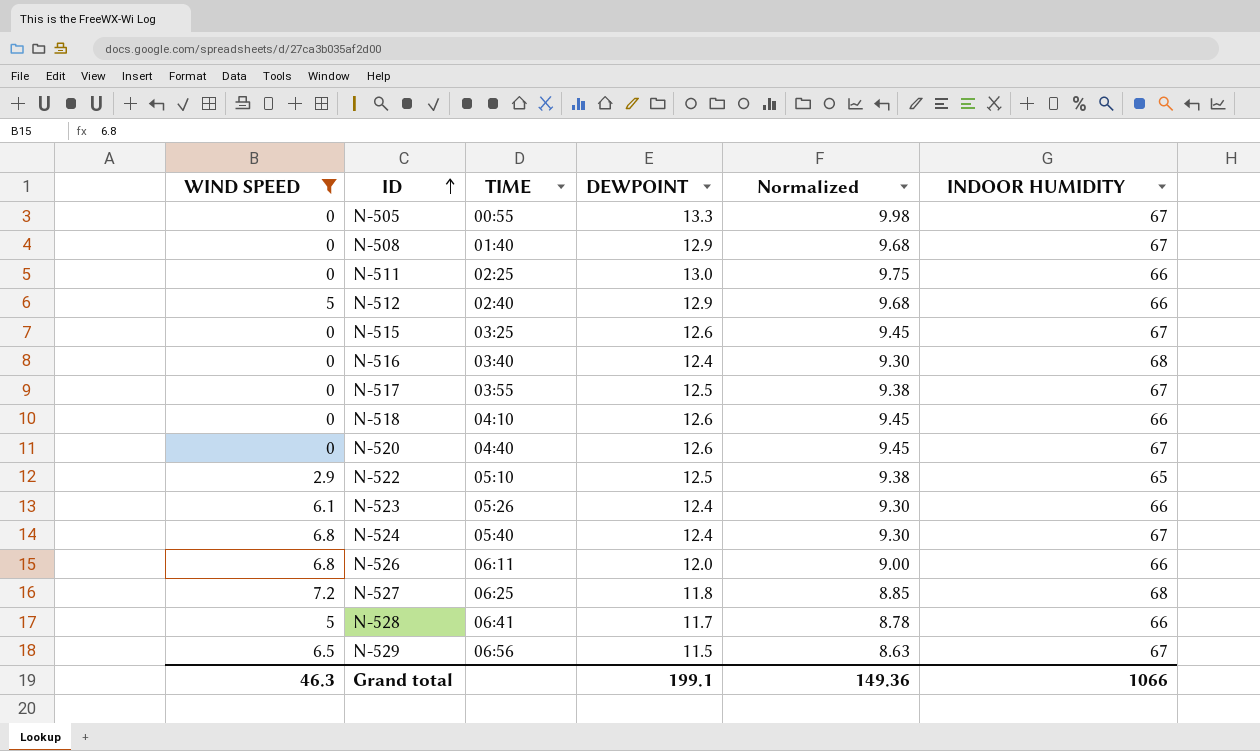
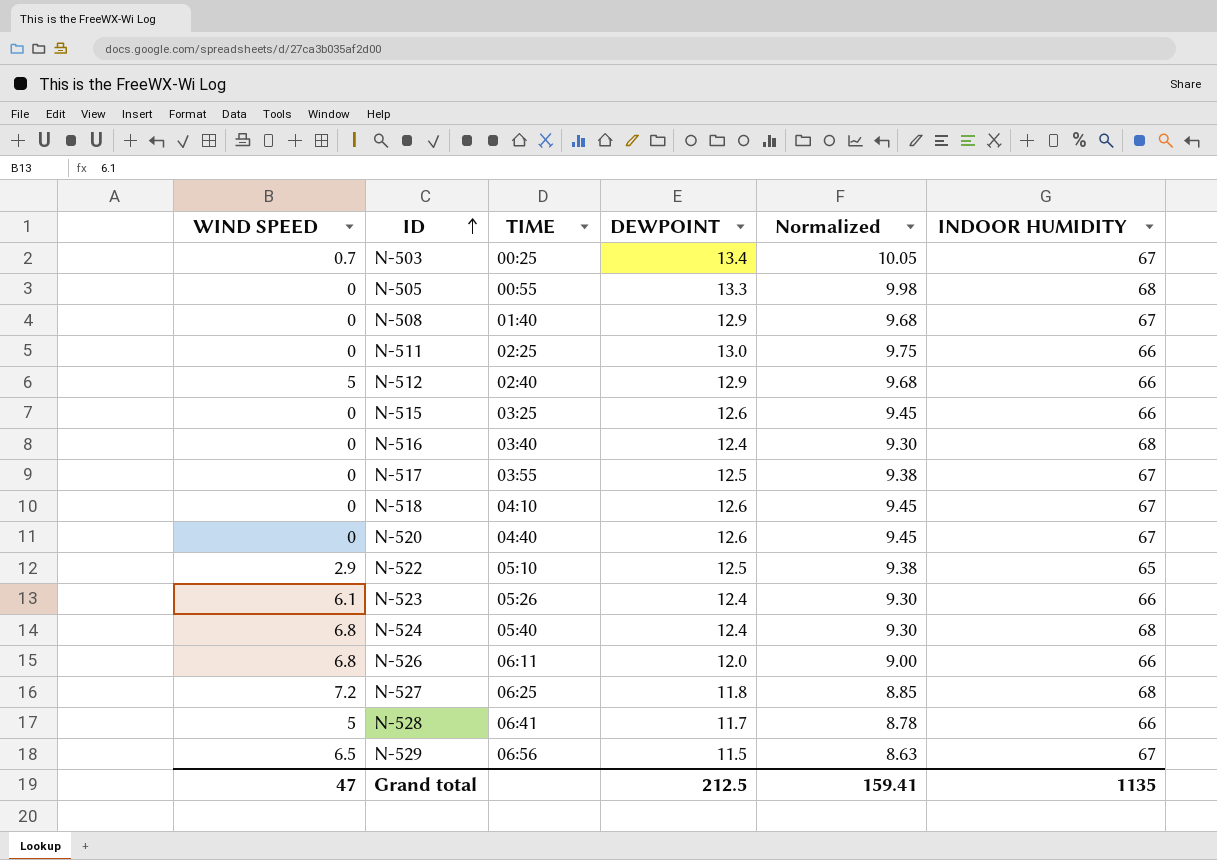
filter: WIND SPEED != 0.7 -> none
N-505 | INDOOR HUMIDITY: 67 -> 68
N-515 | INDOOR HUMIDITY: 67 -> 66
N-518 | INDOOR HUMIDITY: 66 -> 67
N-524 | INDOOR HUMIDITY: 67 -> 68
Grand total | WIND SPEED: 46.3 -> 47
Grand total | DEWPOINT: 199.1 -> 212.5
Grand total | Normalized: 149.36 -> 159.41
Grand total | INDOOR HUMIDITY: 1066 -> 1135

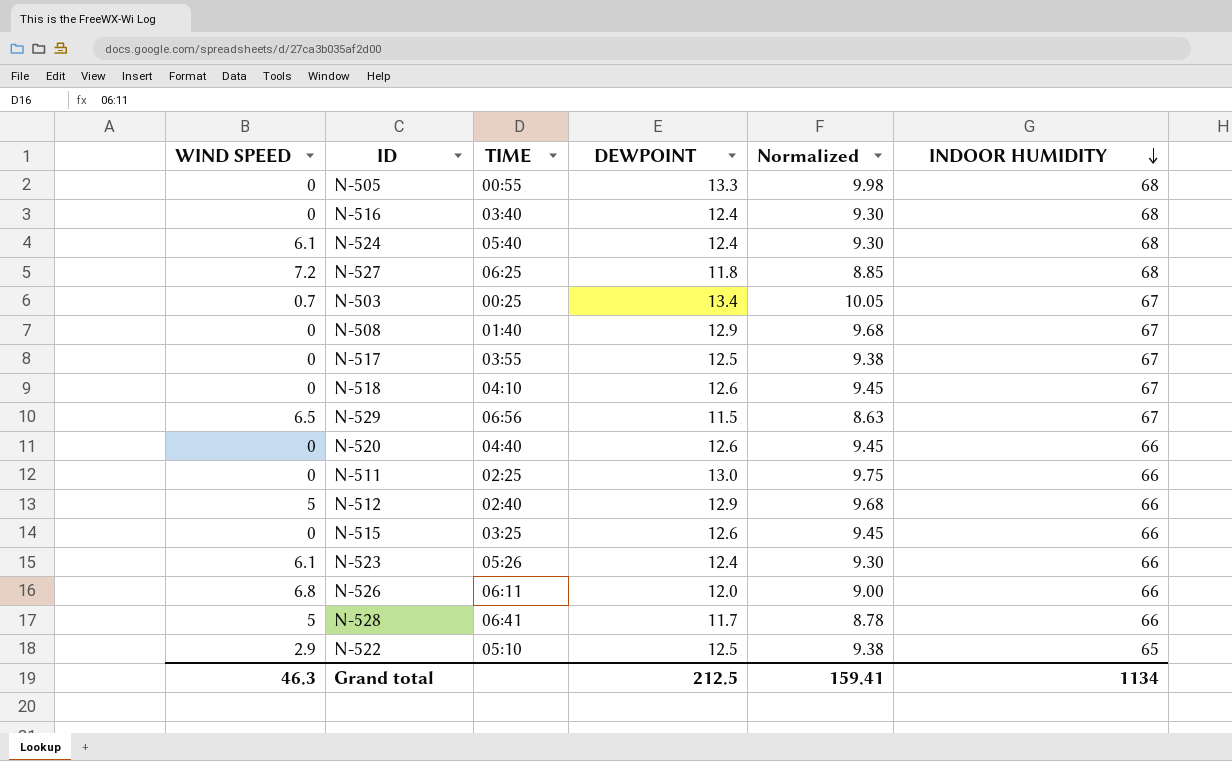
row order: ID ascending -> INDOOR HUMIDITY descending
N-524 | WIND SPEED: 6.8 -> 6.1
N-520 | INDOOR HUMIDITY: 67 -> 66
Grand total | WIND SPEED: 47 -> 46.3
Grand total | INDOOR HUMIDITY: 1135 -> 1134

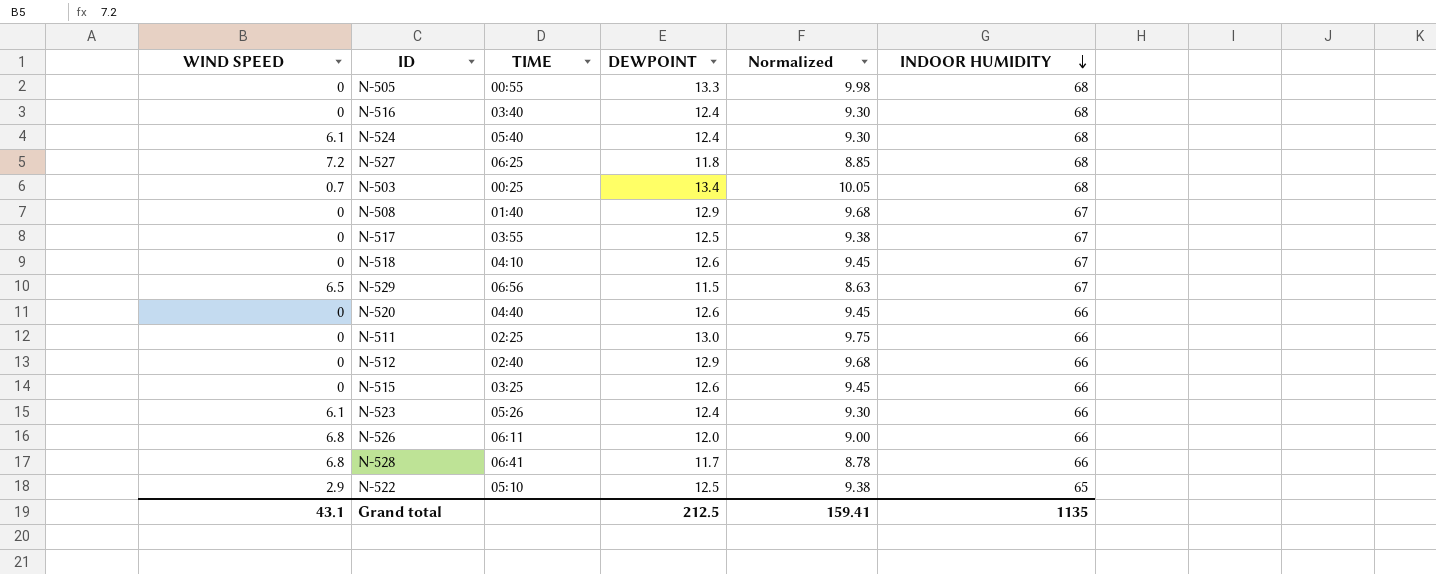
N-503 | INDOOR HUMIDITY: 67 -> 68
N-512 | WIND SPEED: 5 -> 0
N-528 | WIND SPEED: 5 -> 6.8
Grand total | WIND SPEED: 46.3 -> 43.1
Grand total | INDOOR HUMIDITY: 1134 -> 1135

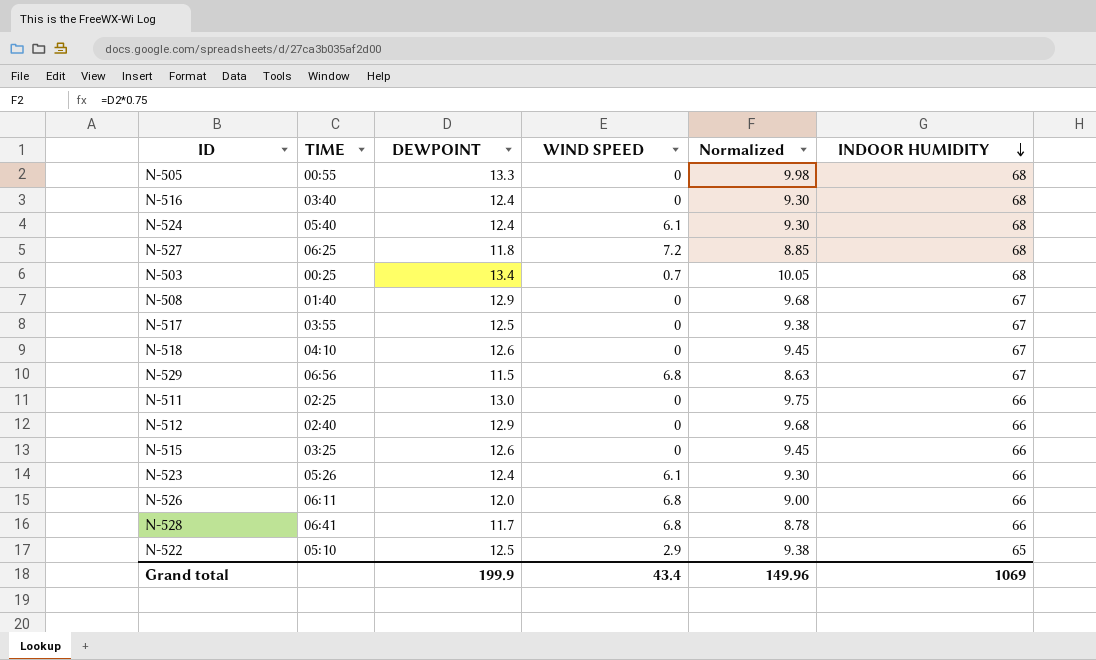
column WIND SPEED | position: 1 -> 4
row N-520: 0 | 04:40 | 12.6 | 9.45 | 66 -> none
N-529 | WIND SPEED: 6.5 -> 6.8
Grand total | DEWPOINT: 212.5 -> 199.9
Grand total | WIND SPEED: 43.1 -> 43.4
Grand total | Normalized: 159.41 -> 149.96
Grand total | INDOOR HUMIDITY: 1135 -> 1069

